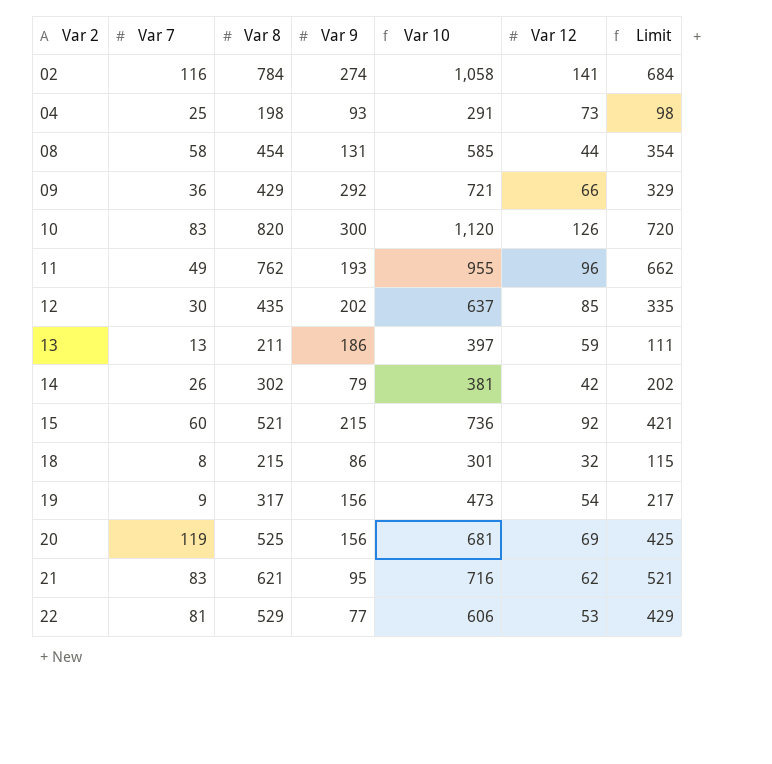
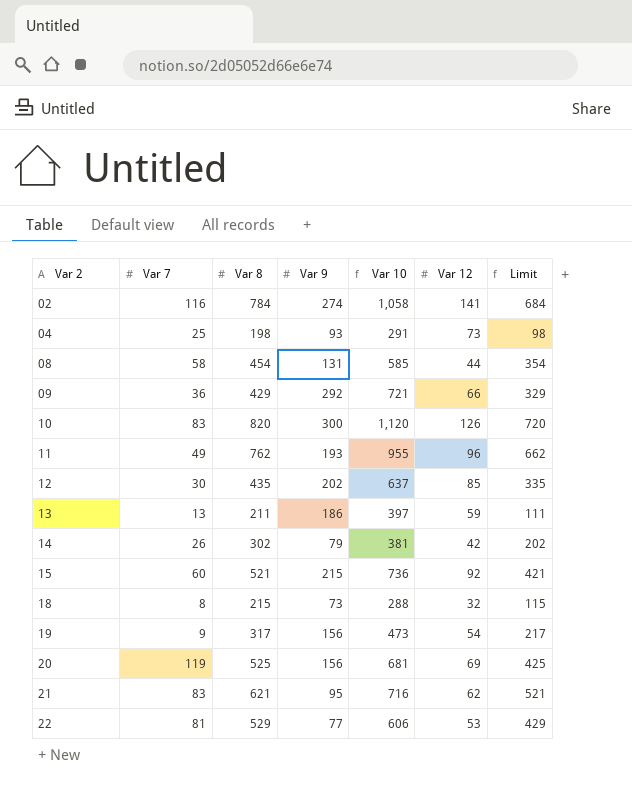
18 | Var 9: 86 -> 73
18 | Var 10: 301 -> 288

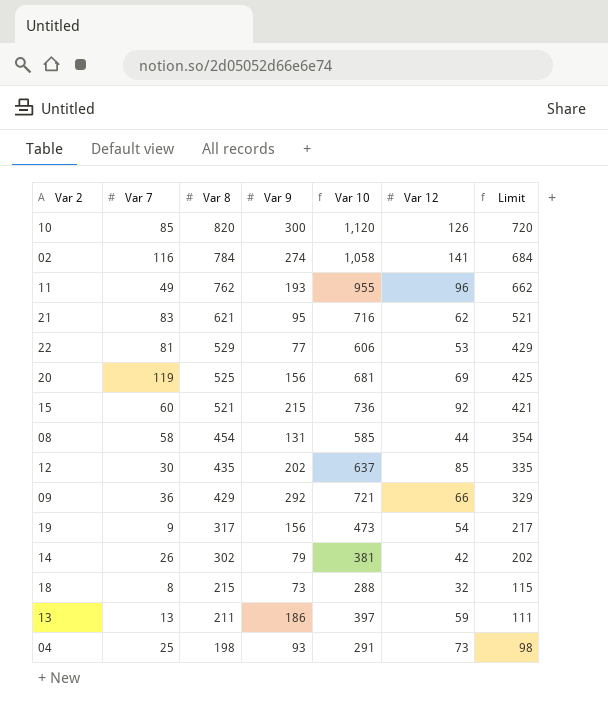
row order: Var 2 ascending -> Var 8 descending
10 | Var 7: 83 -> 85

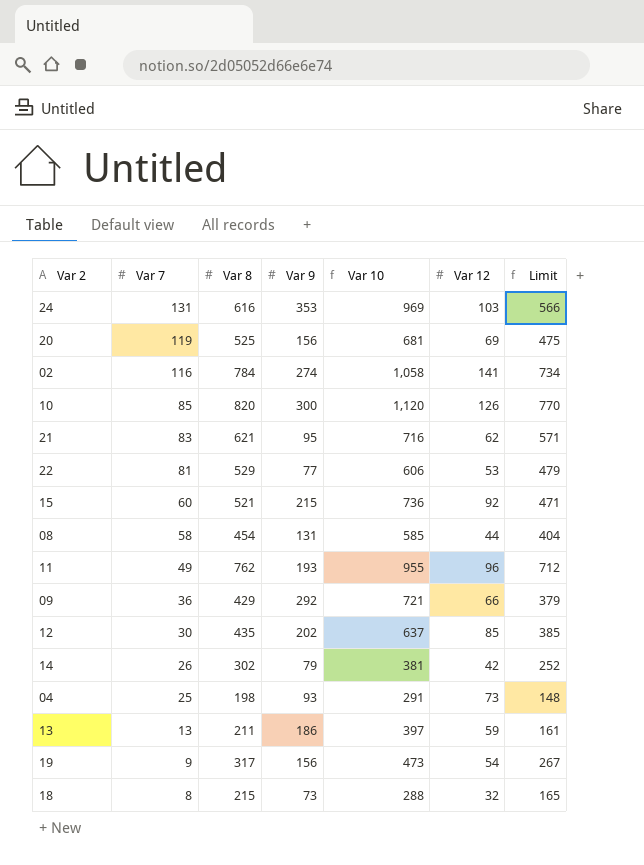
row order: Var 8 descending -> Var 7 descending
column Limit | formula: [Var 8] - 100 -> [Var 8] - 50
row 24: none -> 131 | 616 | 353 | 969 | 103 | 566

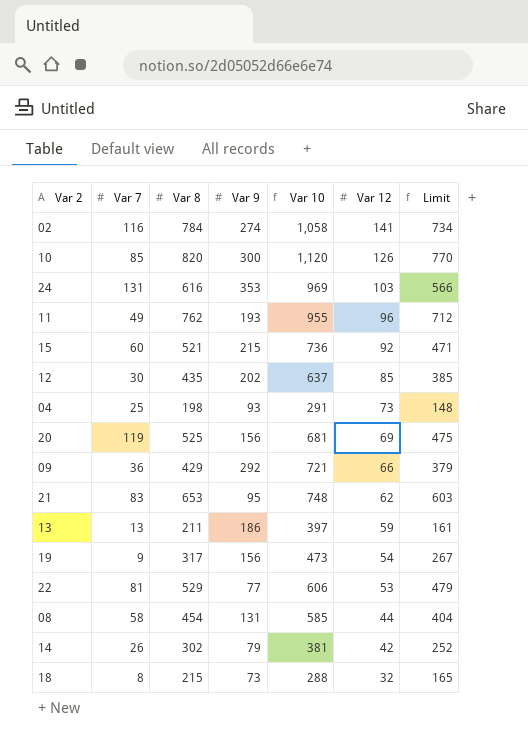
row order: Var 7 descending -> Var 12 descending
21 | Var 8: 621 -> 653
21 | Var 10: 716 -> 748
21 | Limit: 571 -> 603

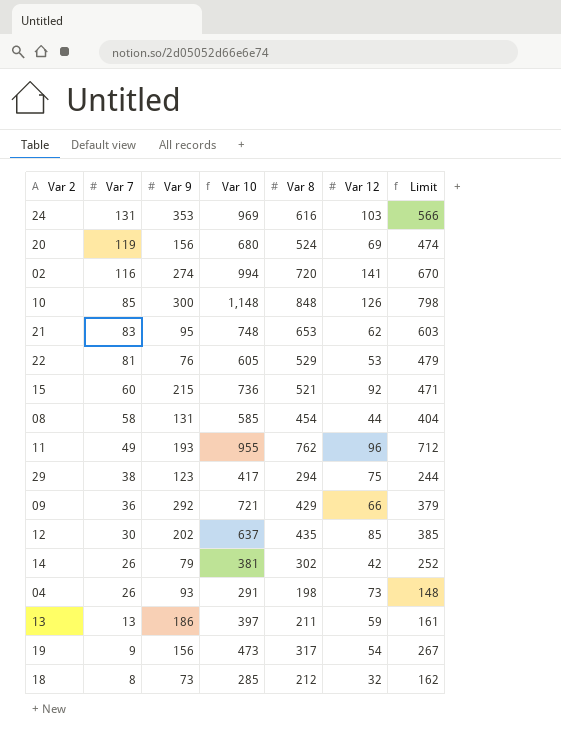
row order: Var 12 descending -> Var 7 descending
column Var 8 | position: 3 -> 5
20 | Var 10: 681 -> 680
20 | Var 8: 525 -> 524
20 | Limit: 475 -> 474
02 | Var 10: 1,058 -> 994
02 | Var 8: 784 -> 720
02 | Limit: 734 -> 670
10 | Var 10: 1,120 -> 1,148
10 | Var 8: 820 -> 848
10 | Limit: 770 -> 798
22 | Var 9: 77 -> 76
22 | Var 10: 606 -> 605
row 29: none -> 38 | 123 | 417 | 294 | 75 | 244
04 | Var 7: 25 -> 26
18 | Var 10: 288 -> 285
18 | Var 8: 215 -> 212
18 | Limit: 165 -> 162

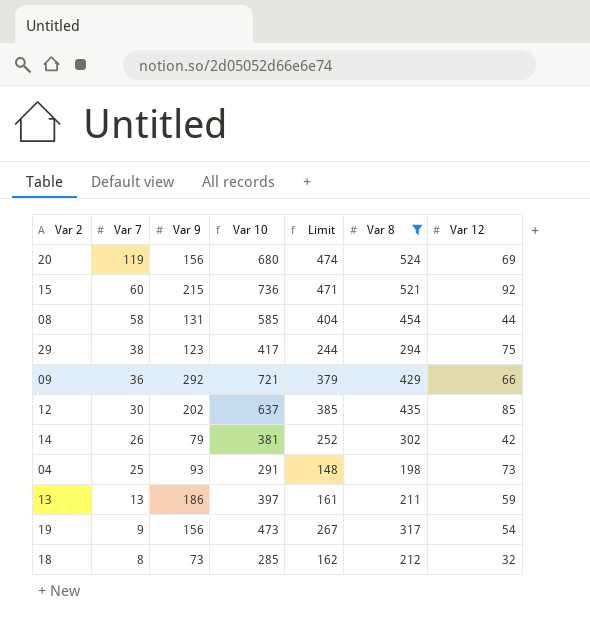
filter: none -> Var 8 <= 524
column Limit | position: 7 -> 5
04 | Var 7: 26 -> 25

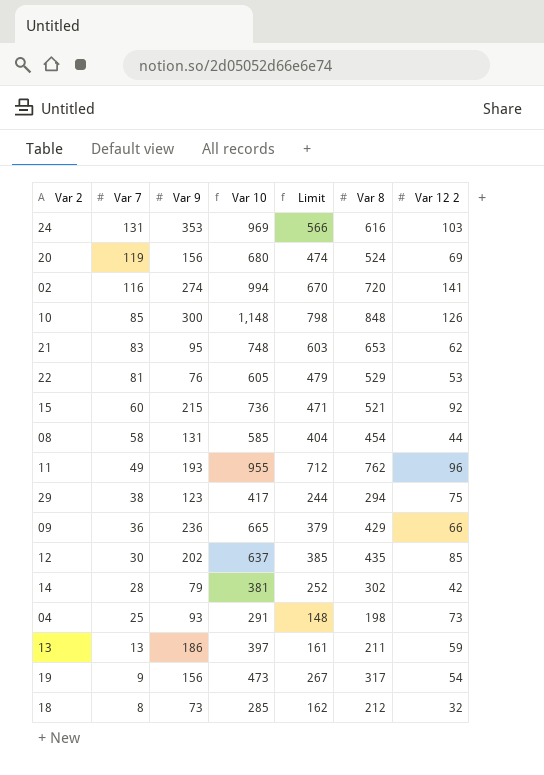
filter: Var 8 <= 524 -> none
column name: Var 12 -> Var 12 2
09 | Var 9: 292 -> 236
09 | Var 10: 721 -> 665
14 | Var 7: 26 -> 28

